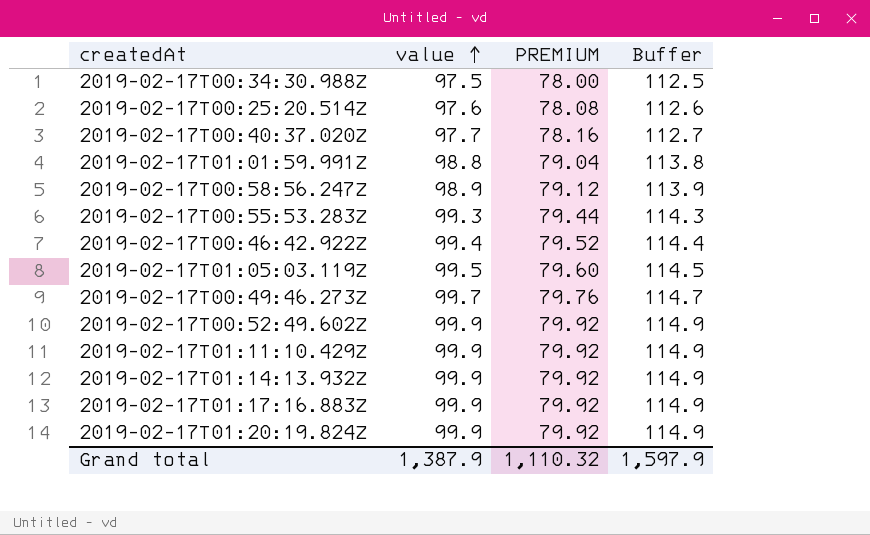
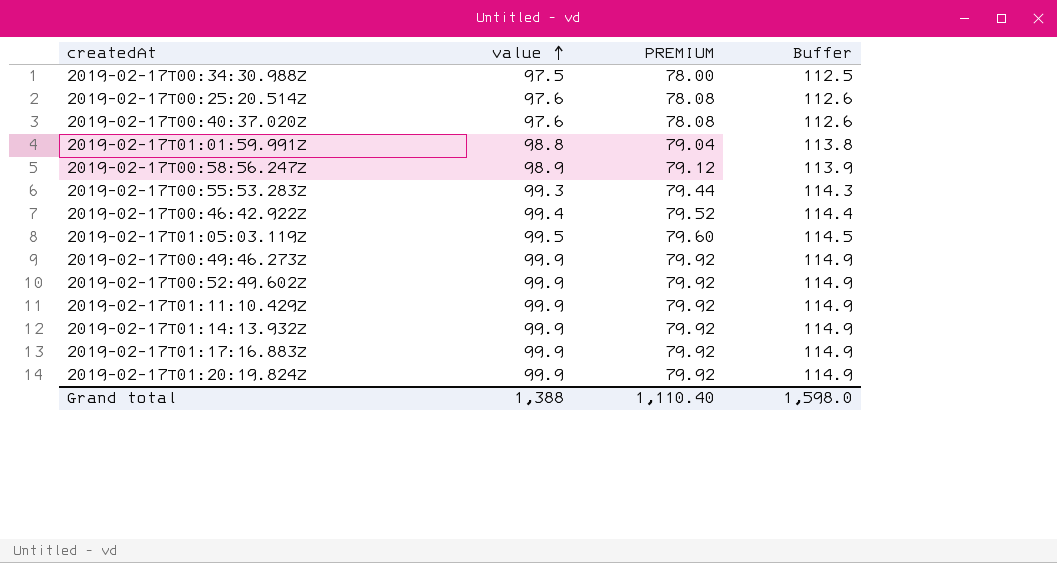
2019-02-17T00:40:37.020Z | value: 97.7 -> 97.6
2019-02-17T00:40:37.020Z | PREMIUM: 78.16 -> 78.08
2019-02-17T00:40:37.020Z | Buffer: 112.7 -> 112.6
2019-02-17T00:49:46.273Z | value: 99.7 -> 99.9
2019-02-17T00:49:46.273Z | PREMIUM: 79.76 -> 79.92
2019-02-17T00:49:46.273Z | Buffer: 114.7 -> 114.9
Grand total | value: 1,387.9 -> 1,388
Grand total | PREMIUM: 1,110.32 -> 1,110.40
Grand total | Buffer: 1,597.9 -> 1,598.0

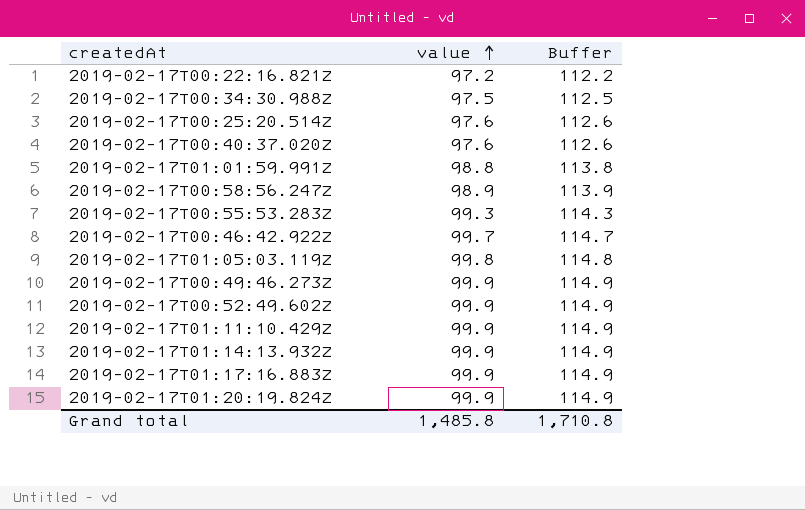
column PREMIUM | formula: [value] * 0.8 -> none
row 2019-02-17T00:22:16.821Z: none -> 97.2 | 112.2
2019-02-17T00:46:42.922Z | value: 99.4 -> 99.7
2019-02-17T00:46:42.922Z | Buffer: 114.4 -> 114.7
2019-02-17T01:05:03.119Z | value: 99.5 -> 99.8
2019-02-17T01:05:03.119Z | Buffer: 114.5 -> 114.8
Grand total | value: 1,388 -> 1,485.8
Grand total | Buffer: 1,598.0 -> 1,710.8

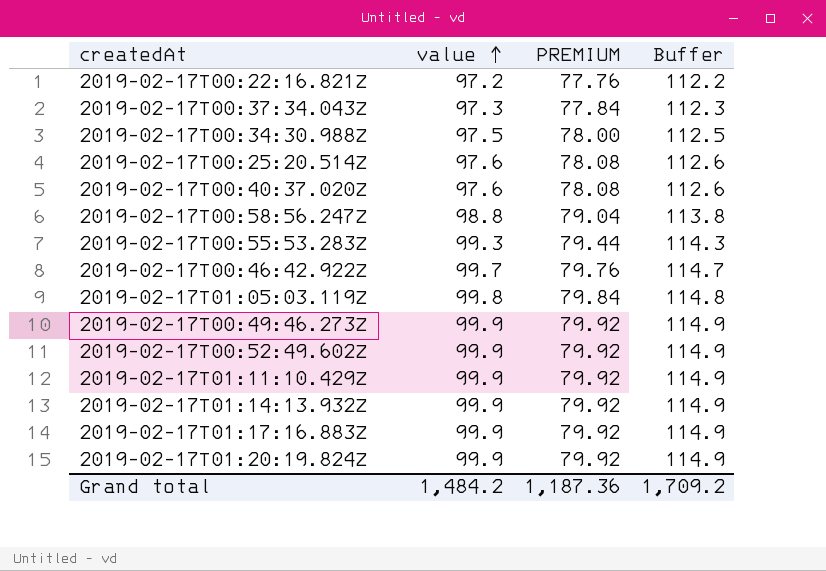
column PREMIUM | formula: none -> [value] * 0.8
row 2019-02-17T01:01:59.991Z: 98.8 | 113.8 -> none
row 2019-02-17T00:37:34.043Z: none -> 97.3 | 77.84 | 112.3
2019-02-17T00:58:56.247Z | value: 98.9 -> 98.8
2019-02-17T00:58:56.247Z | Buffer: 113.9 -> 113.8
Grand total | value: 1,485.8 -> 1,484.2
Grand total | Buffer: 1,710.8 -> 1,709.2

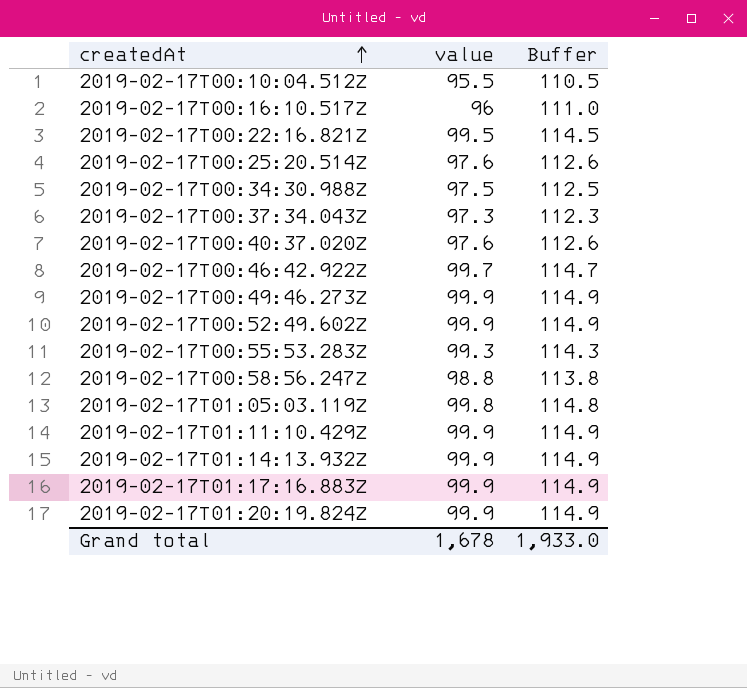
row order: value ascending -> createdAt ascending
column PREMIUM | formula: [value] * 0.8 -> none
row 2019-02-17T00:10:04.512Z: none -> 95.5 | 110.5
row 2019-02-17T00:16:10.517Z: none -> 96 | 111.0
2019-02-17T00:22:16.821Z | value: 97.2 -> 99.5
2019-02-17T00:22:16.821Z | Buffer: 112.2 -> 114.5
Grand total | value: 1,484.2 -> 1,678
Grand total | Buffer: 1,709.2 -> 1,933.0

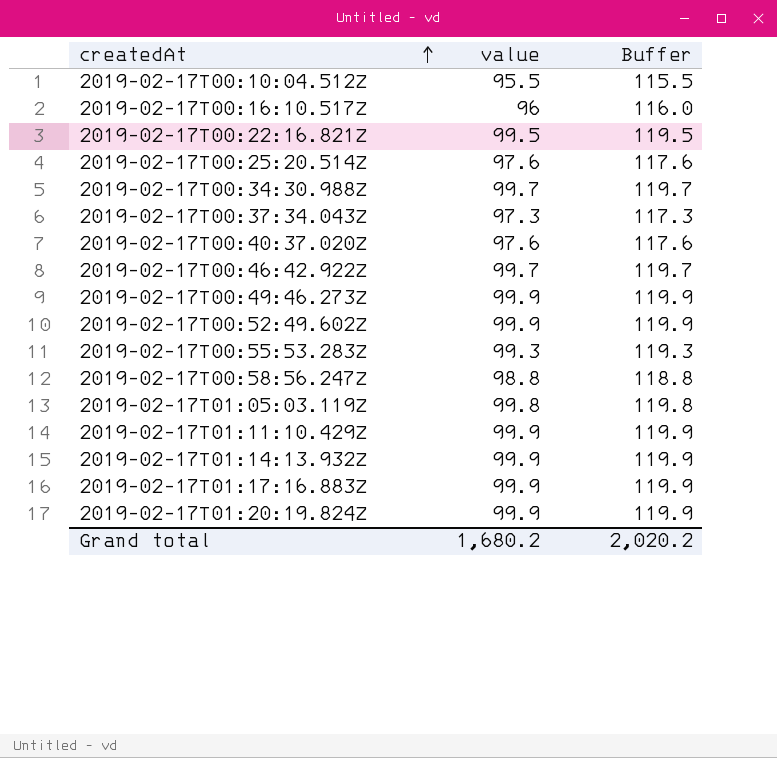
column Buffer | formula: [value] + 15 -> [value] + 20
2019-02-17T00:34:30.988Z | value: 97.5 -> 99.7
Grand total | value: 1,678 -> 1,680.2
Grand total | Buffer: 1,933.0 -> 2,020.2

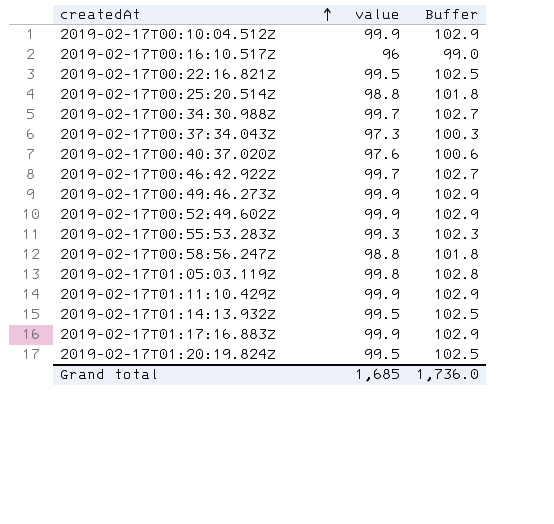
column Buffer | formula: [value] + 20 -> [value] + 3
2019-02-17T00:10:04.512Z | value: 95.5 -> 99.9
2019-02-17T00:25:20.514Z | value: 97.6 -> 98.8
2019-02-17T01:14:13.932Z | value: 99.9 -> 99.5
2019-02-17T01:20:19.824Z | value: 99.9 -> 99.5
Grand total | value: 1,680.2 -> 1,685
Grand total | Buffer: 2,020.2 -> 1,736.0

